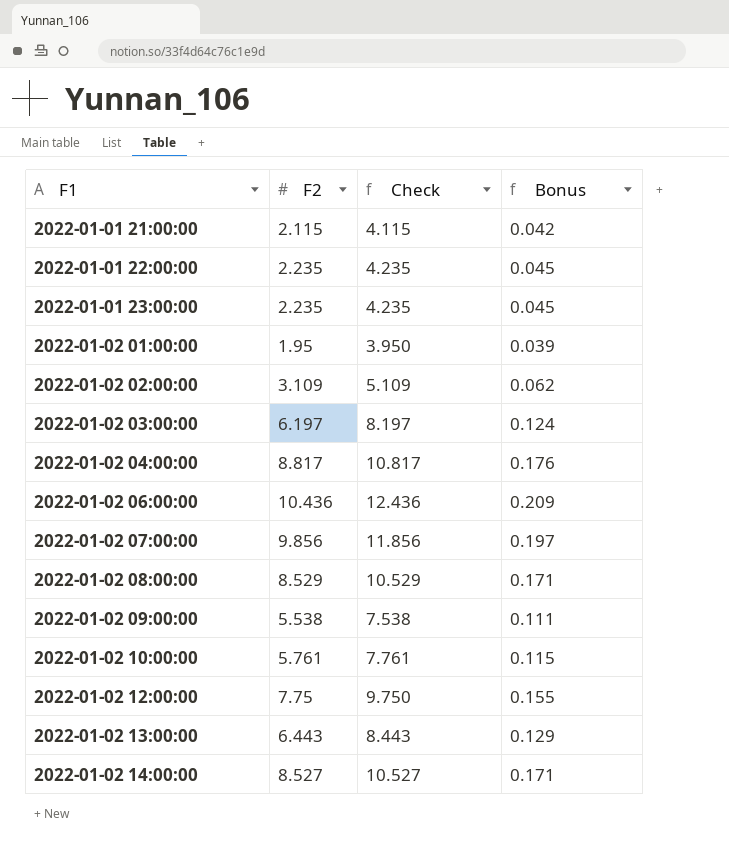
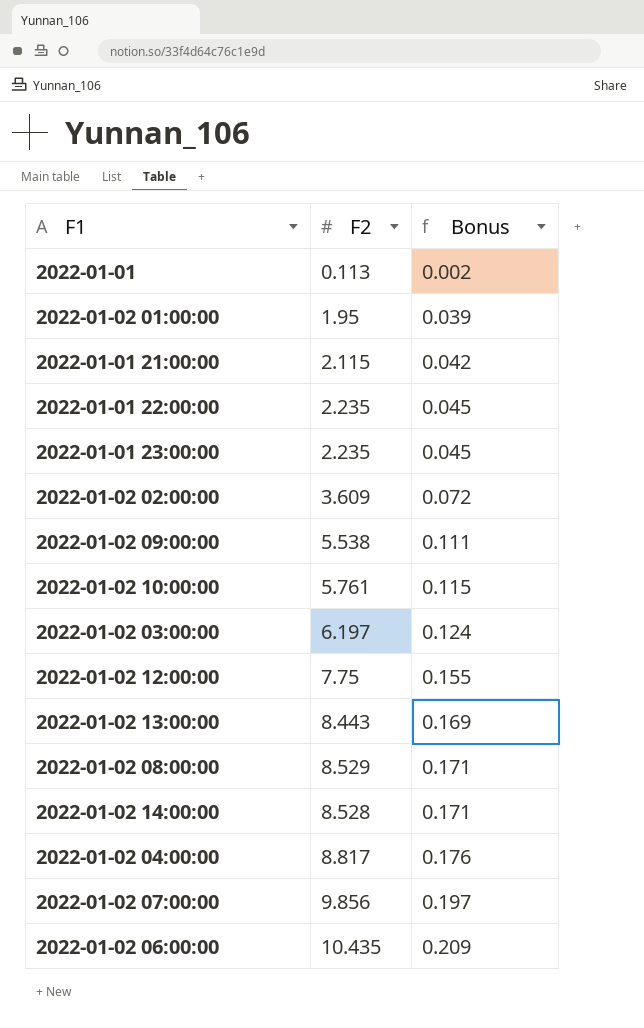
row order: F1 ascending -> Bonus ascending
column Check | formula: [F2] + 2 -> none
row 2022-01-01: none -> 0.113 | 0.002
2022-01-02 02:00:00 | F2: 3.109 -> 3.609
2022-01-02 02:00:00 | Bonus: 0.062 -> 0.072
2022-01-02 13:00:00 | F2: 6.443 -> 8.443
2022-01-02 13:00:00 | Bonus: 0.129 -> 0.169
2022-01-02 14:00:00 | F2: 8.527 -> 8.528
2022-01-02 06:00:00 | F2: 10.436 -> 10.435

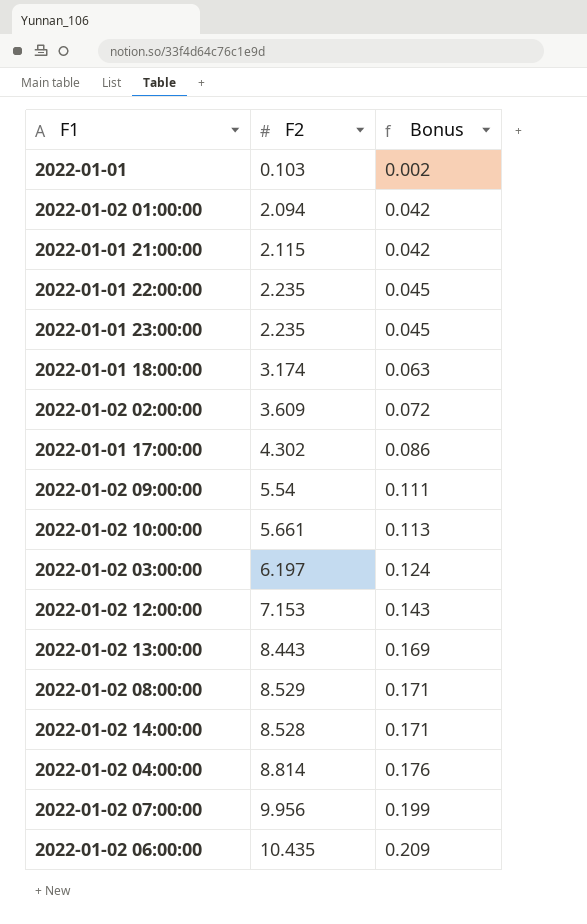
2022-01-01 | F2: 0.113 -> 0.103
2022-01-02 01:00:00 | F2: 1.95 -> 2.094
2022-01-02 01:00:00 | Bonus: 0.039 -> 0.042
row 2022-01-01 18:00:00: none -> 3.174 | 0.063
row 2022-01-01 17:00:00: none -> 4.302 | 0.086
2022-01-02 09:00:00 | F2: 5.538 -> 5.54
2022-01-02 10:00:00 | F2: 5.761 -> 5.661
2022-01-02 10:00:00 | Bonus: 0.115 -> 0.113
2022-01-02 12:00:00 | F2: 7.75 -> 7.153
2022-01-02 12:00:00 | Bonus: 0.155 -> 0.143
2022-01-02 04:00:00 | F2: 8.817 -> 8.814
2022-01-02 07:00:00 | F2: 9.856 -> 9.956
2022-01-02 07:00:00 | Bonus: 0.197 -> 0.199

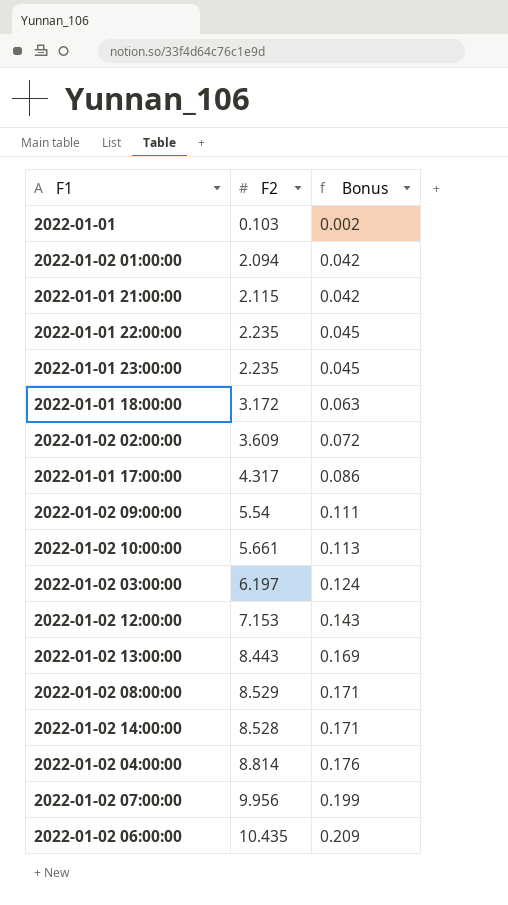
2022-01-01 18:00:00 | F2: 3.174 -> 3.172
2022-01-01 17:00:00 | F2: 4.302 -> 4.317

